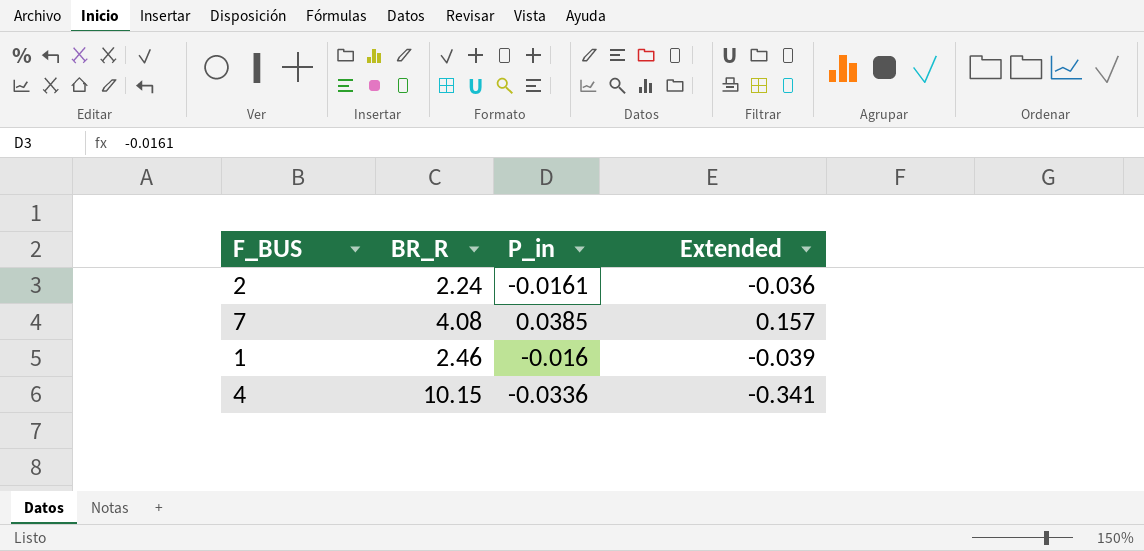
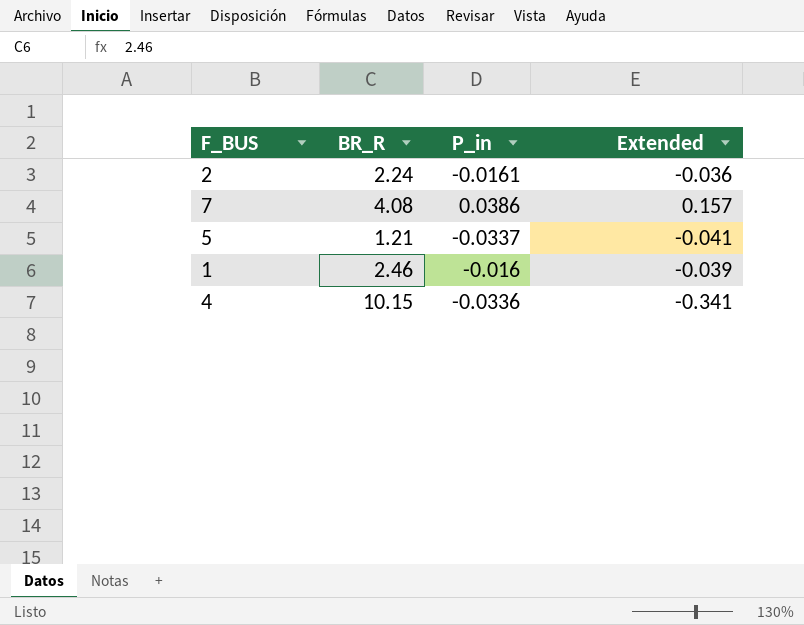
7 | P_in: 0.0385 -> 0.0386
row 5: none -> 1.21 | -0.0337 | -0.041

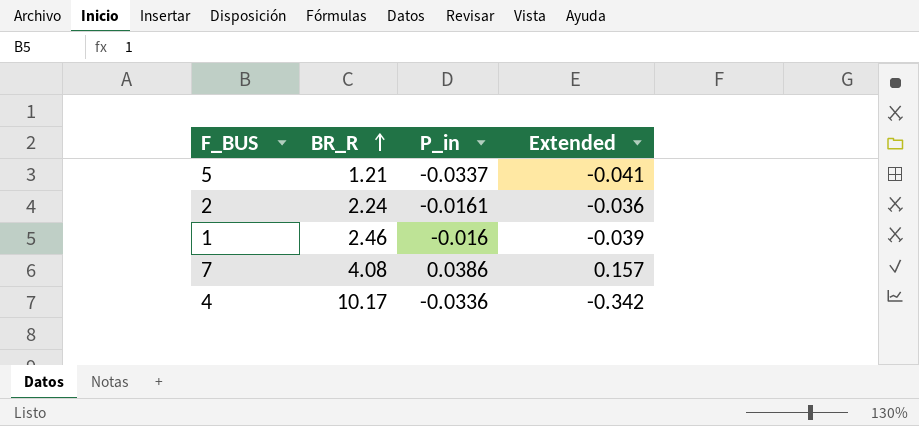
row order: none -> BR_R ascending
4 | BR_R: 10.15 -> 10.17
4 | Extended: -0.341 -> -0.342

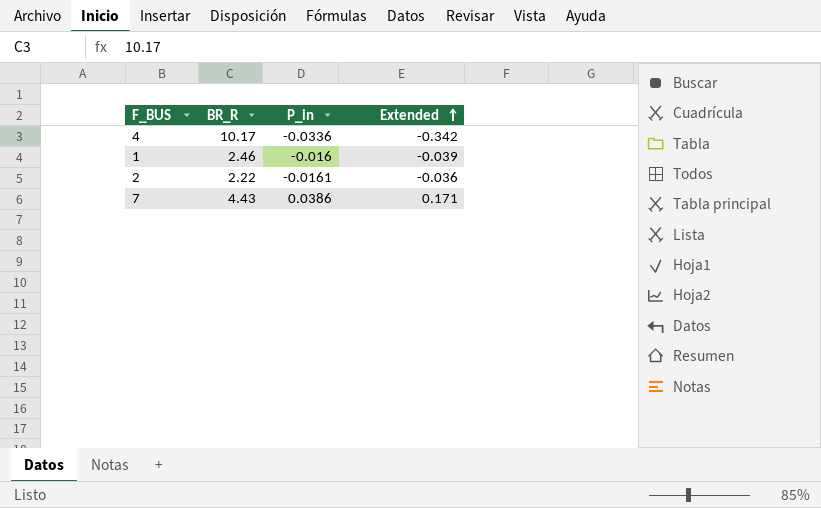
row order: BR_R ascending -> Extended ascending
row 5: 1.21 | -0.0337 | -0.041 -> none
2 | BR_R: 2.24 -> 2.22
7 | BR_R: 4.08 -> 4.43
7 | Extended: 0.157 -> 0.171

